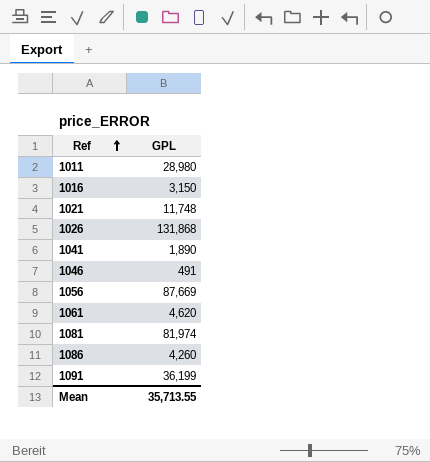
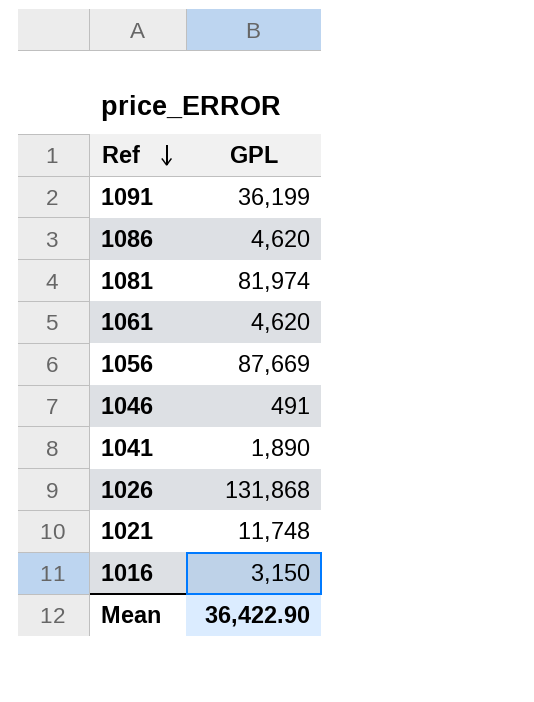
row order: Ref ascending -> Ref descending
row 1011: 28,980 -> none
1086 | GPL: 4,260 -> 4,620
Mean | GPL: 35,713.55 -> 36,422.90

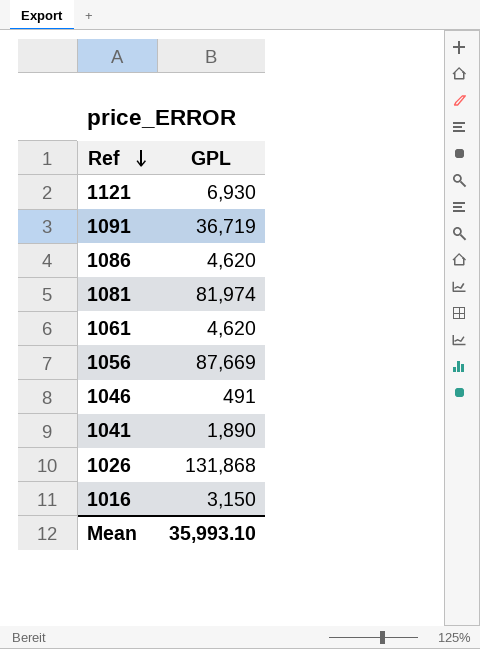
row 1021: 11,748 -> none
row 1121: none -> 6,930
1091 | GPL: 36,199 -> 36,719
Mean | GPL: 36,422.90 -> 35,993.10

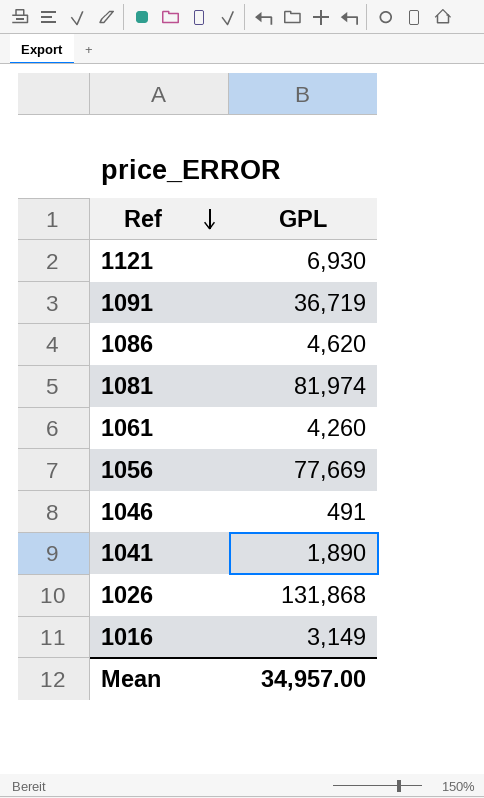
1061 | GPL: 4,620 -> 4,260
1056 | GPL: 87,669 -> 77,669
1016 | GPL: 3,150 -> 3,149
Mean | GPL: 35,993.10 -> 34,957.00

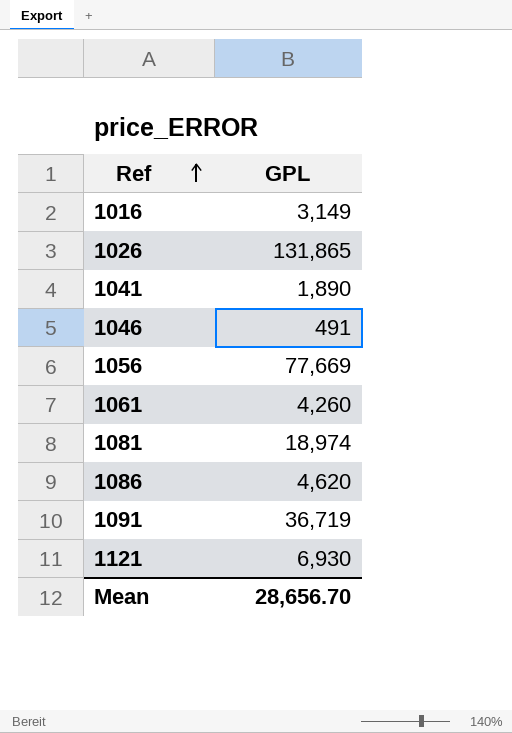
row order: Ref descending -> Ref ascending
1026 | GPL: 131,868 -> 131,865
1081 | GPL: 81,974 -> 18,974
Mean | GPL: 34,957.00 -> 28,656.70

